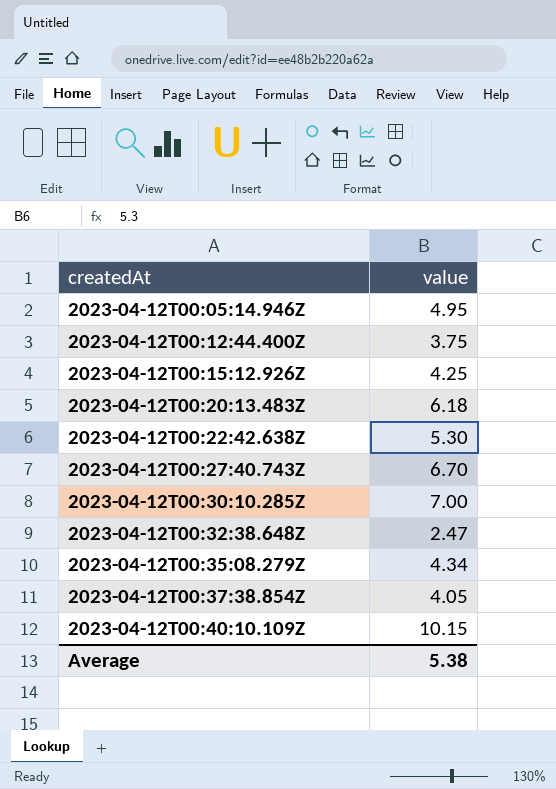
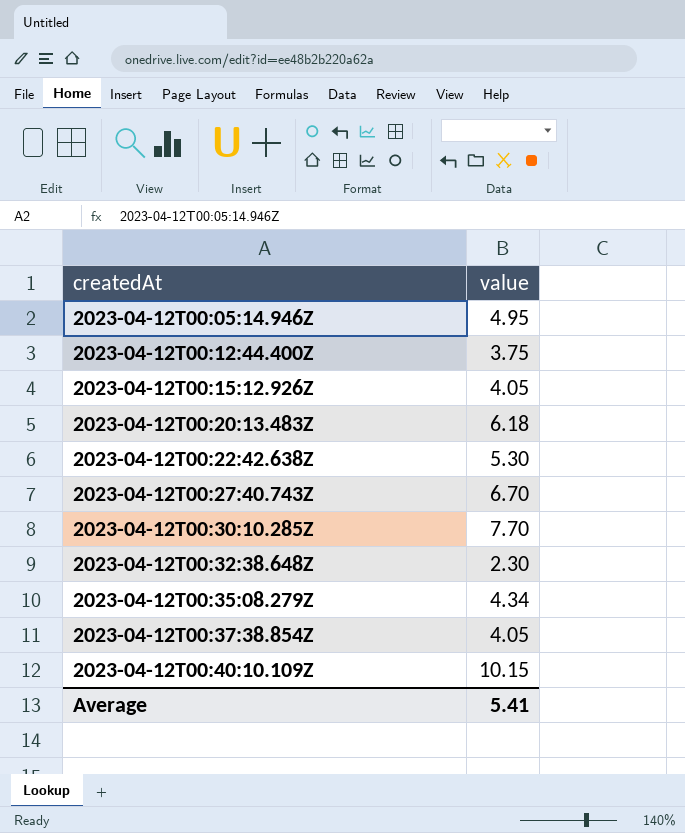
2023-04-12T00:15:12.926Z | value: 4.25 -> 4.05
2023-04-12T00:30:10.285Z | value: 7.00 -> 7.70
2023-04-12T00:32:38.648Z | value: 2.47 -> 2.30
Average | value: 5.38 -> 5.41

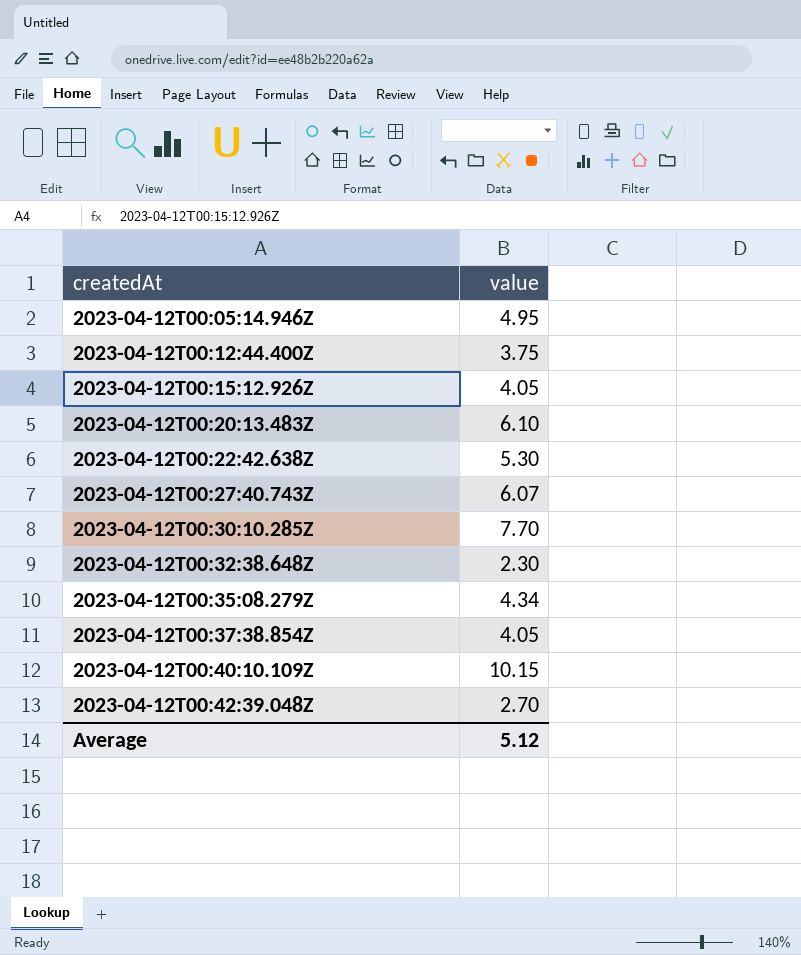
2023-04-12T00:20:13.483Z | value: 6.18 -> 6.10
2023-04-12T00:27:40.743Z | value: 6.70 -> 6.07
row 2023-04-12T00:42:39.048Z: none -> 2.70
Average | value: 5.41 -> 5.12

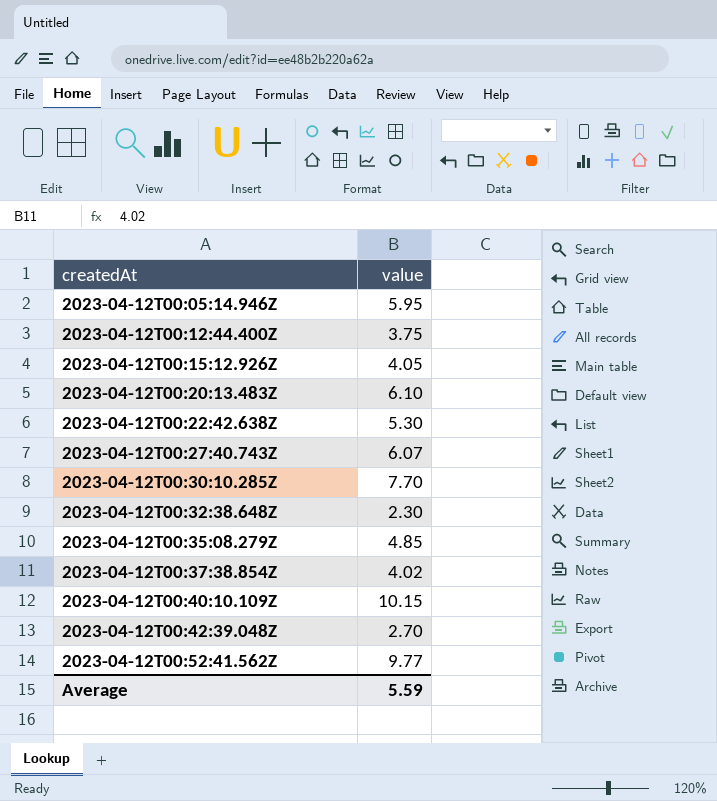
2023-04-12T00:05:14.946Z | value: 4.95 -> 5.95
2023-04-12T00:35:08.279Z | value: 4.34 -> 4.85
2023-04-12T00:37:38.854Z | value: 4.05 -> 4.02
row 2023-04-12T00:52:41.562Z: none -> 9.77
Average | value: 5.12 -> 5.59

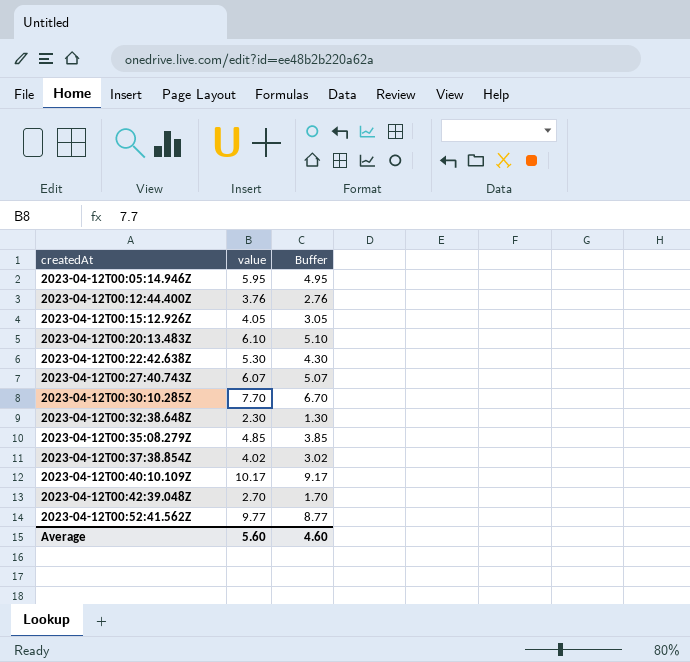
column Buffer | formula: none -> [value] - 1
2023-04-12T00:12:44.400Z | value: 3.75 -> 3.76
2023-04-12T00:40:10.109Z | value: 10.15 -> 10.17
Average | value: 5.59 -> 5.60

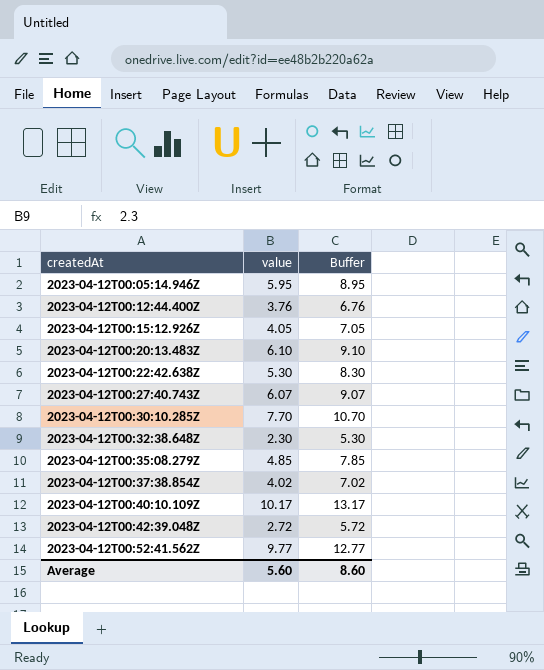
column Buffer | formula: [value] - 1 -> [value] + 3
2023-04-12T00:42:39.048Z | value: 2.70 -> 2.72
Average | Buffer: 4.60 -> 8.60

